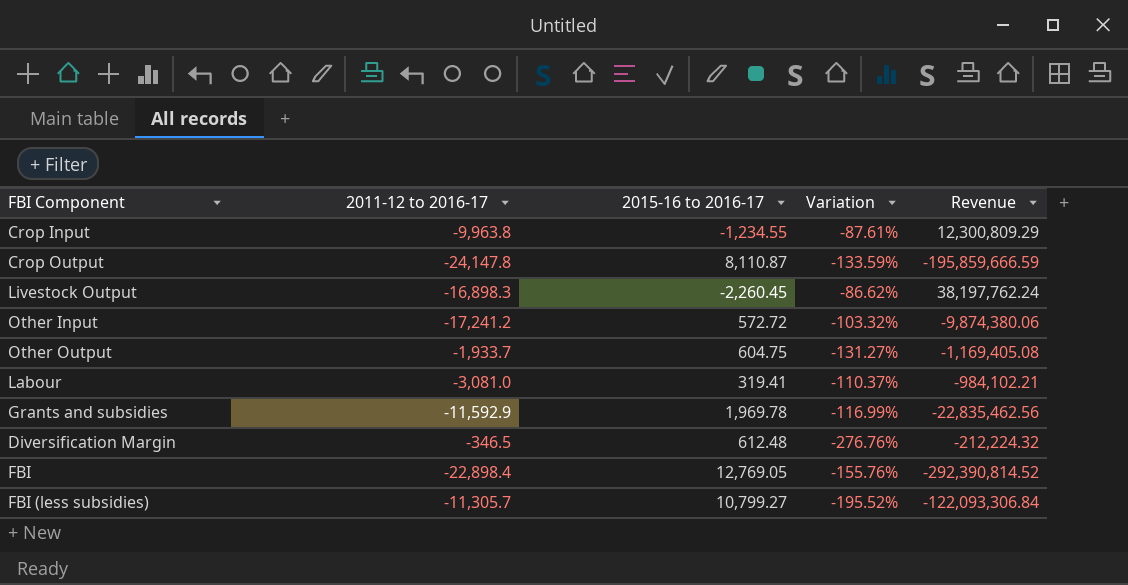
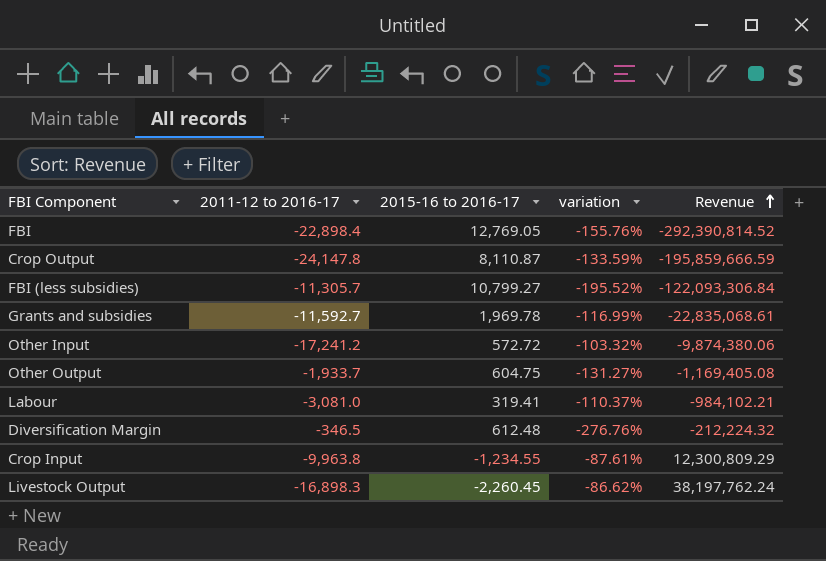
row order: none -> Revenue ascending
column name: Variation -> variation
Grants and subsidies | 2011-12 to 2016-17: -11,592.9 -> -11,592.7
Grants and subsidies | Revenue: -22,835,462.56 -> -22,835,068.61

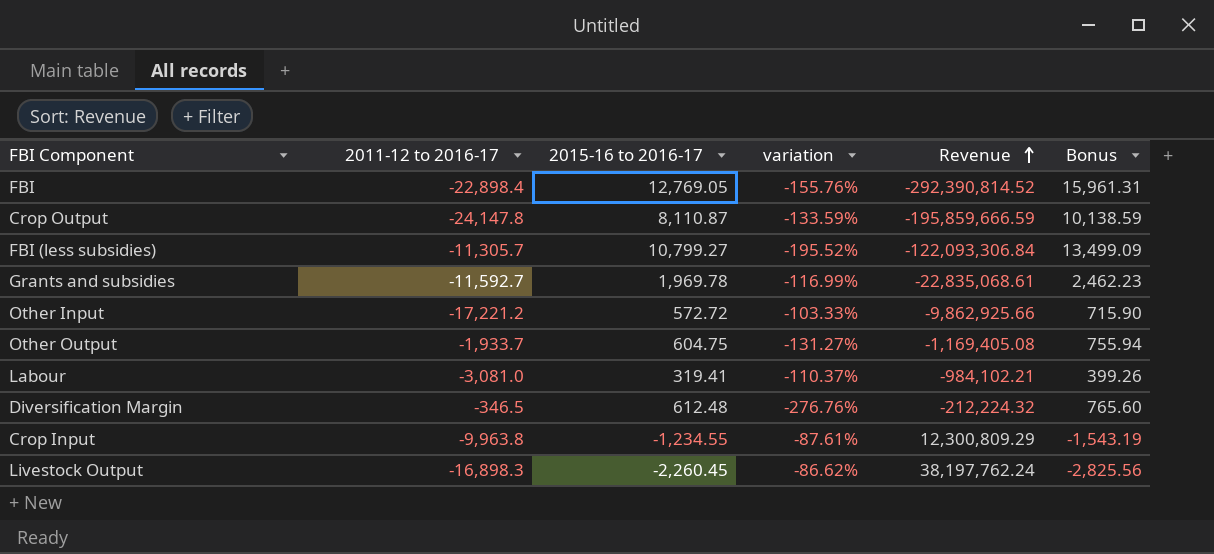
column Bonus | formula: none -> [2015-16 to 2016-17] * 1.25
Other Input | 2011-12 to 2016-17: -17,241.2 -> -17,221.2
Other Input | variation: -103.32% -> -103.33%
Other Input | Revenue: -9,874,380.06 -> -9,862,925.66

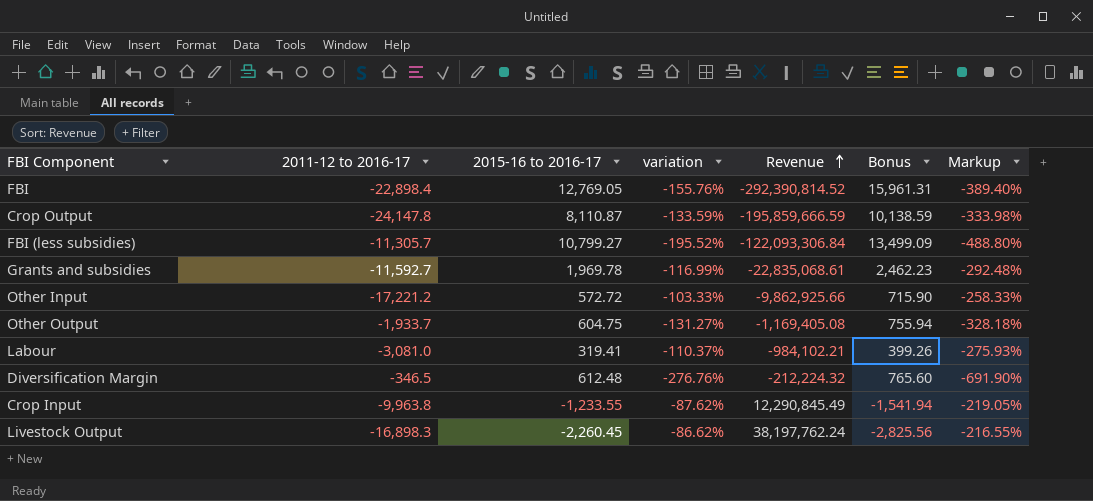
column Markup | formula: none -> [variation] * 2.5
Crop Input | 2015-16 to 2016-17: -1,234.55 -> -1,233.55
Crop Input | variation: -87.61% -> -87.62%
Crop Input | Revenue: 12,300,809.29 -> 12,290,845.49
Crop Input | Bonus: -1,543.19 -> -1,541.94

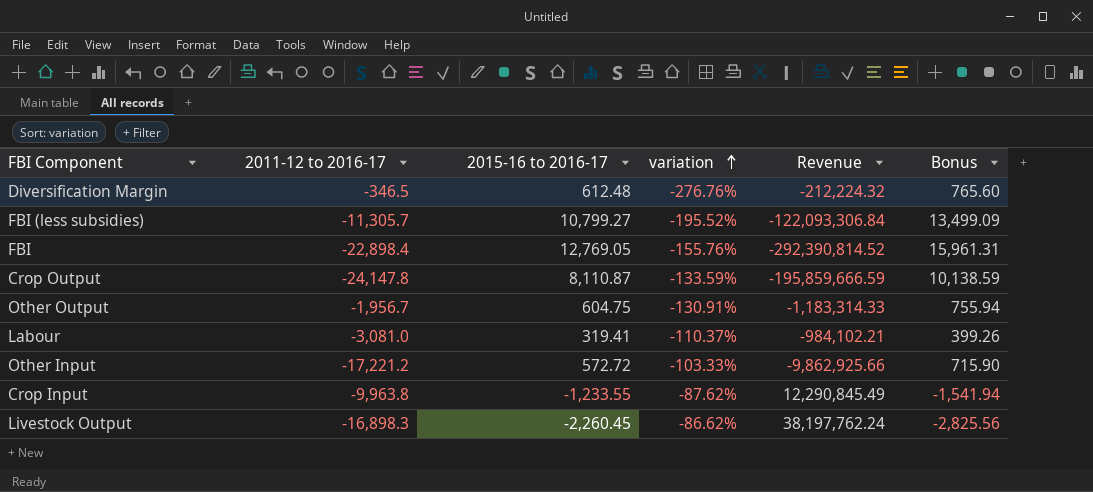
row order: Revenue ascending -> variation ascending
column Markup | formula: [variation] * 2.5 -> none
row Grants and subsidies: -11,592.7 | 1,969.78 | -116.99% | -22,835,068.61 | 2,462.23 | -292.48% -> none
Other Output | 2011-12 to 2016-17: -1,933.7 -> -1,956.7
Other Output | variation: -131.27% -> -130.91%
Other Output | Revenue: -1,169,405.08 -> -1,183,314.33

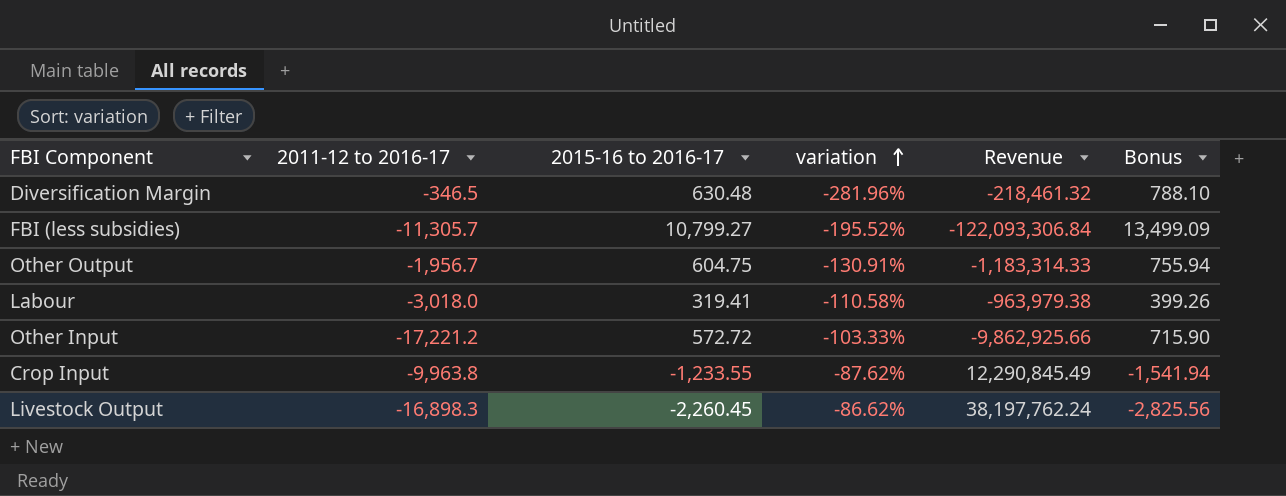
row FBI: -22,898.4 | 12,769.05 | -155.76% | -292,390,814.52 | 15,961.31 -> none
row Crop Output: -24,147.8 | 8,110.87 | -133.59% | -195,859,666.59 | 10,138.59 -> none
Diversification Margin | 2015-16 to 2016-17: 612.48 -> 630.48
Diversification Margin | variation: -276.76% -> -281.96%
Diversification Margin | Revenue: -212,224.32 -> -218,461.32
Diversification Margin | Bonus: 765.60 -> 788.10
Labour | 2011-12 to 2016-17: -3,081.0 -> -3,018.0
Labour | variation: -110.37% -> -110.58%
Labour | Revenue: -984,102.21 -> -963,979.38

